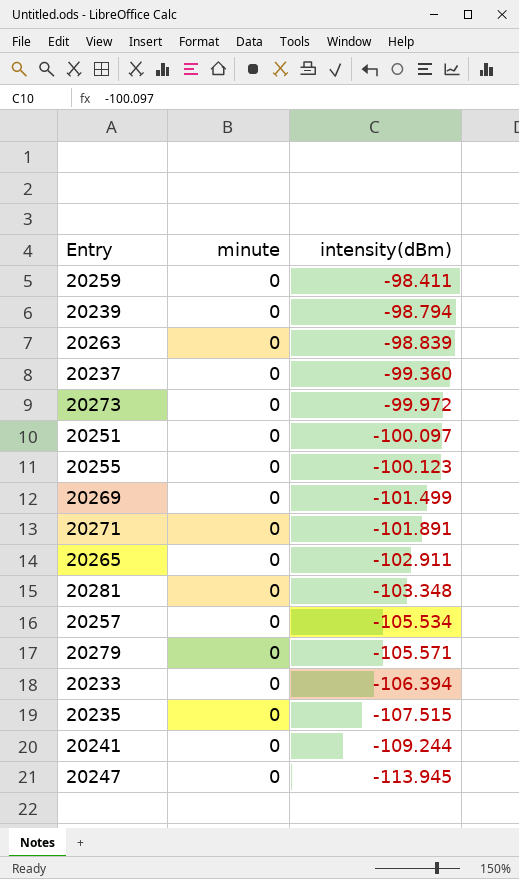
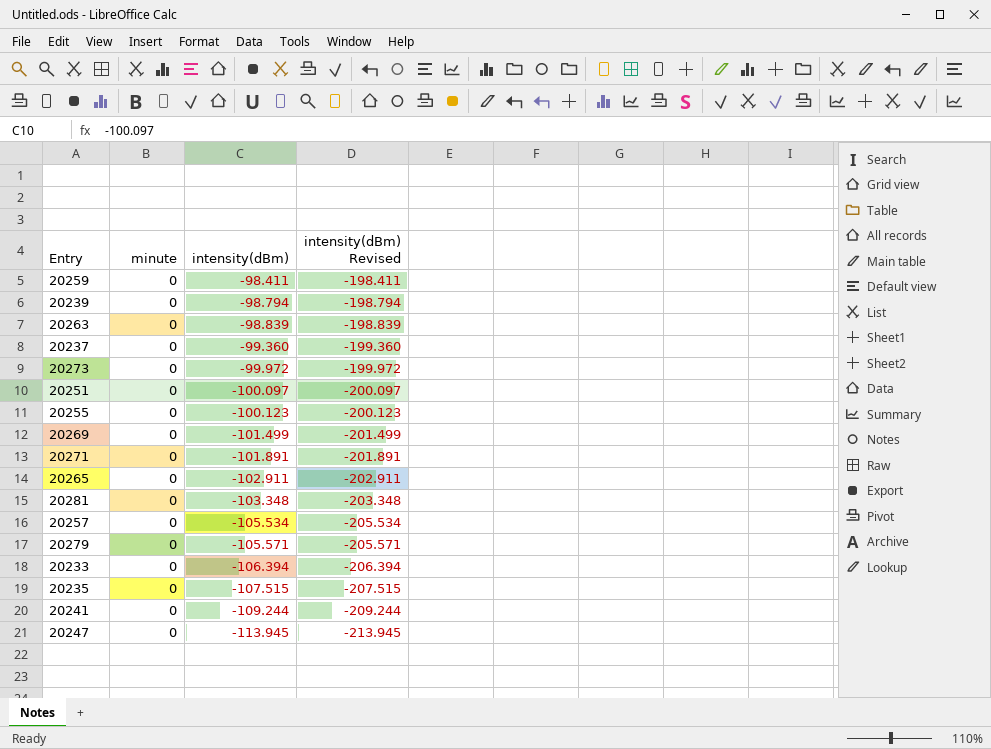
column intensity(dBm) Revised | formula: none -> [intensity(dBm)] - 100

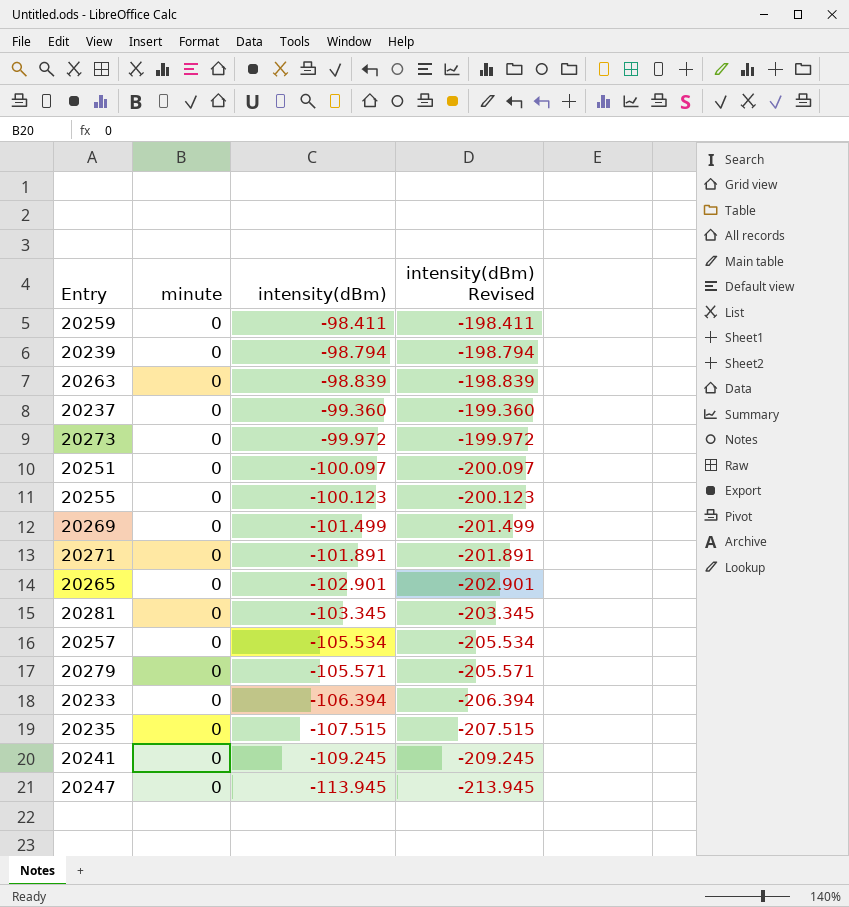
20265 | intensity(dBm): -102.911 -> -102.901
20265 | intensity(dBm) Revised: -202.911 -> -202.901
20281 | intensity(dBm): -103.348 -> -103.345
20281 | intensity(dBm) Revised: -203.348 -> -203.345
20241 | intensity(dBm): -109.244 -> -109.245
20241 | intensity(dBm) Revised: -209.244 -> -209.245

